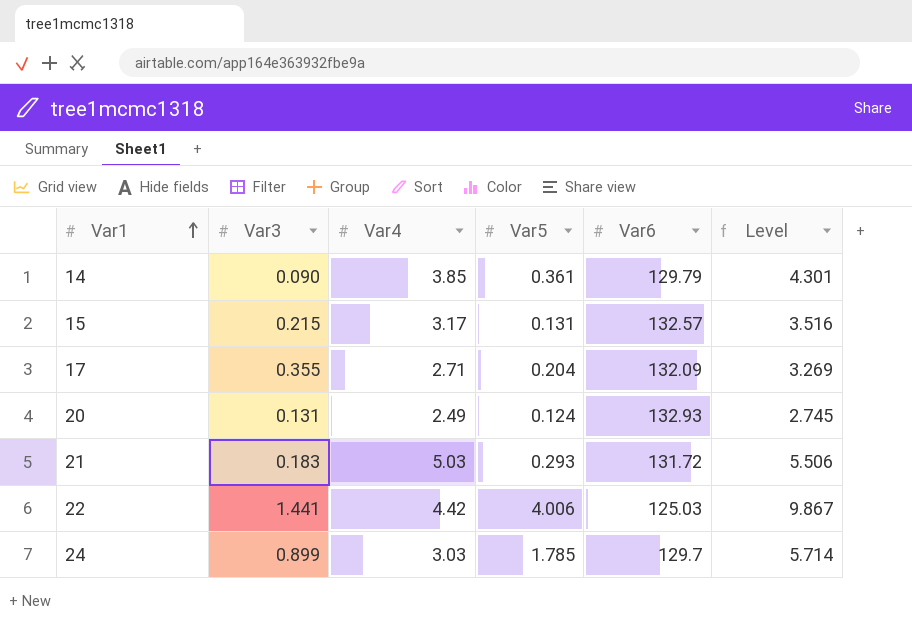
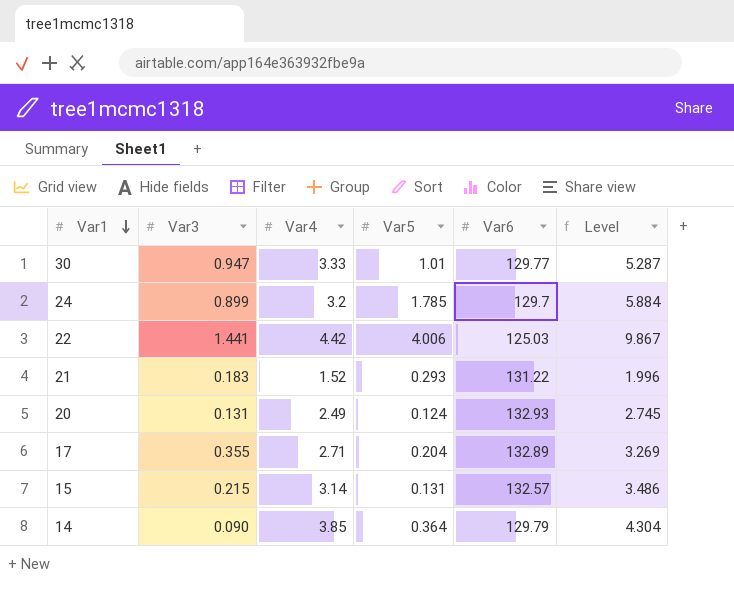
row order: Var1 ascending -> Var1 descending
row 30: none -> 0.947 | 3.33 | 1.01 | 129.77 | 5.287
24 | Var4: 3.03 -> 3.2
24 | Level: 5.714 -> 5.884
21 | Var4: 5.03 -> 1.52
21 | Var6: 131.72 -> 131.22
21 | Level: 5.506 -> 1.996
17 | Var6: 132.09 -> 132.89
15 | Var4: 3.17 -> 3.14
15 | Level: 3.516 -> 3.486
14 | Var5: 0.361 -> 0.364
14 | Level: 4.301 -> 4.304

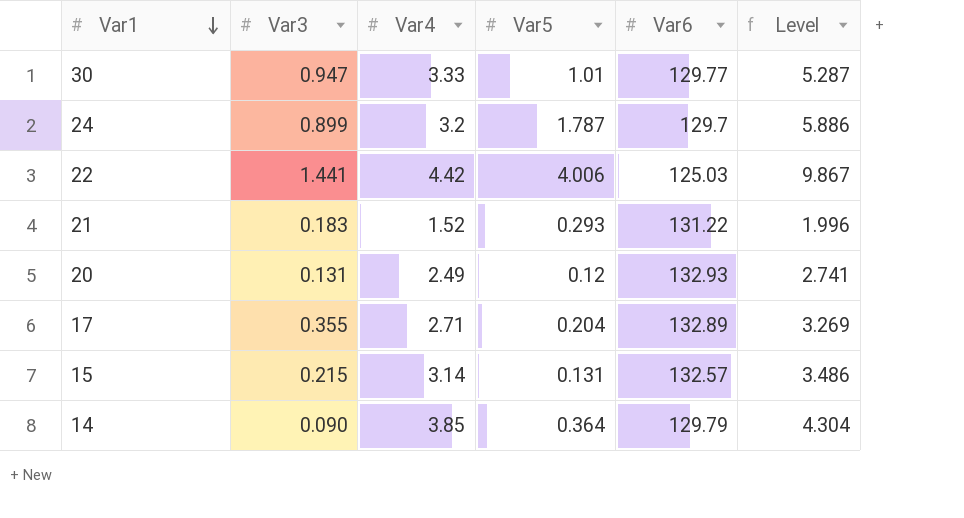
24 | Var5: 1.785 -> 1.787
24 | Level: 5.884 -> 5.886
20 | Var5: 0.124 -> 0.12
20 | Level: 2.745 -> 2.741

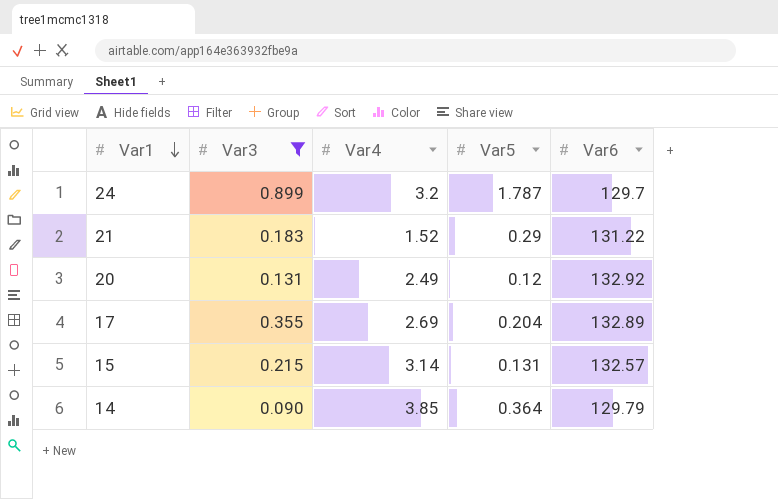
filter: none -> Var3 <= 0.899
column Level | formula: [Var3] + [Var4] + [Var5] -> none
21 | Var5: 0.293 -> 0.29
20 | Var6: 132.93 -> 132.92
17 | Var4: 2.71 -> 2.69

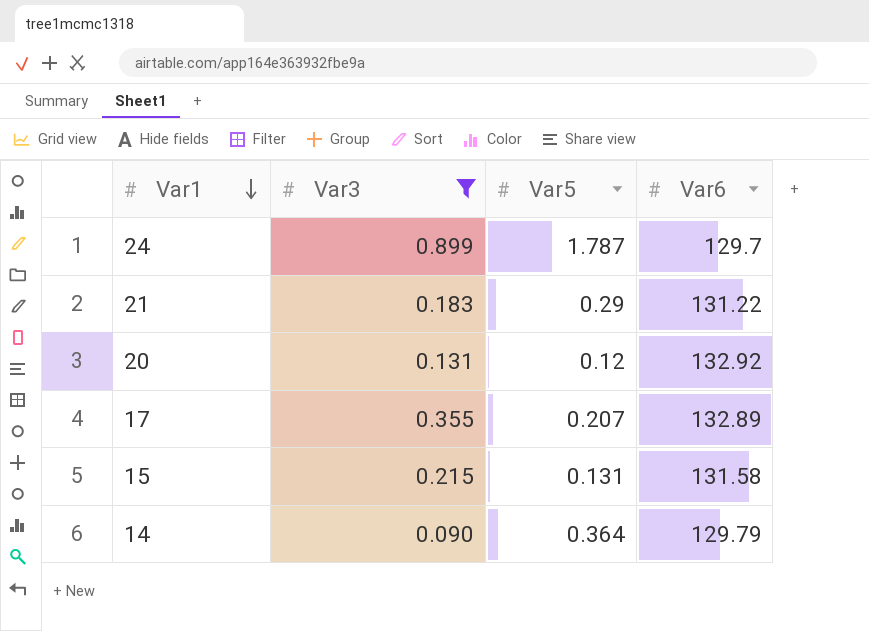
column Var4 | position: 3 -> none
17 | Var5: 0.204 -> 0.207
15 | Var6: 132.57 -> 131.58

